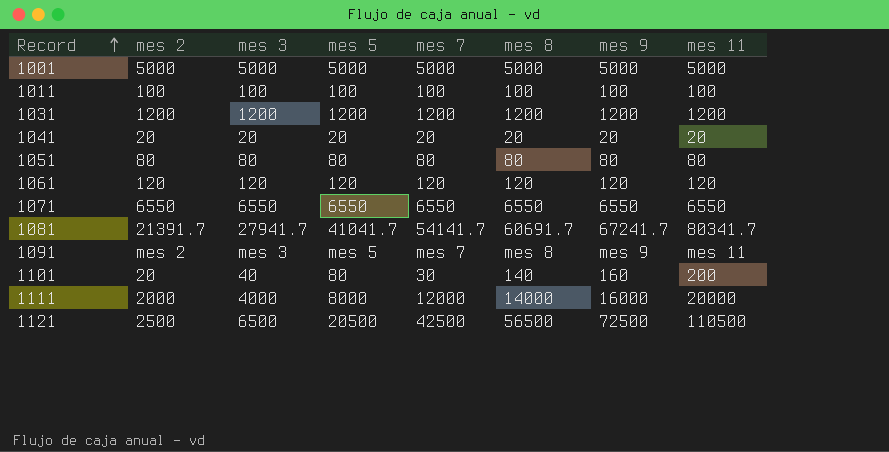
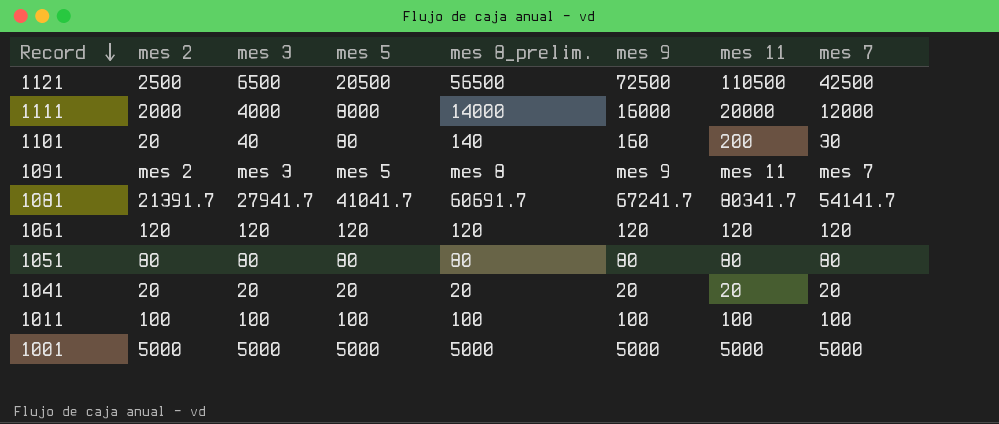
row order: Record ascending -> Record descending
column name: mes 8 -> mes 8_prelim.
column mes 7 | position: 5 -> 8
row 1031: 1200 | 1200 | 1200 | 1200 | 1200 | 1200 | 1200 -> none
row 1071: 6550 | 6550 | 6550 | 6550 | 6550 | 6550 | 6550 -> none

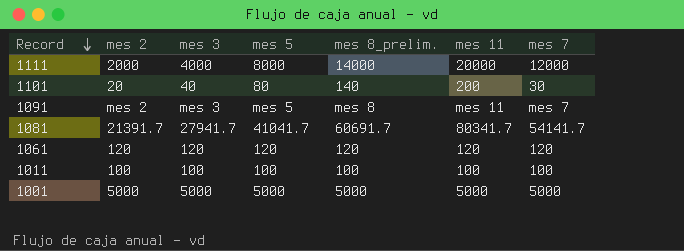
column mes 9 | position: 6 -> none
row 1121: 2500 | 6500 | 20500 | 56500 | 72500 | 110500 | 42500 -> none
row 1051: 80 | 80 | 80 | 80 | 80 | 80 | 80 -> none
row 1041: 20 | 20 | 20 | 20 | 20 | 20 | 20 -> none

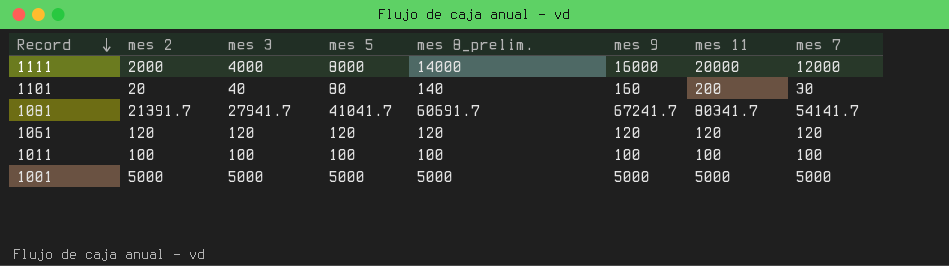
column mes 9 | position: none -> 6
row 1091: mes 2 | mes 3 | mes 5 | mes 8 | mes 11 | mes 7 -> none

